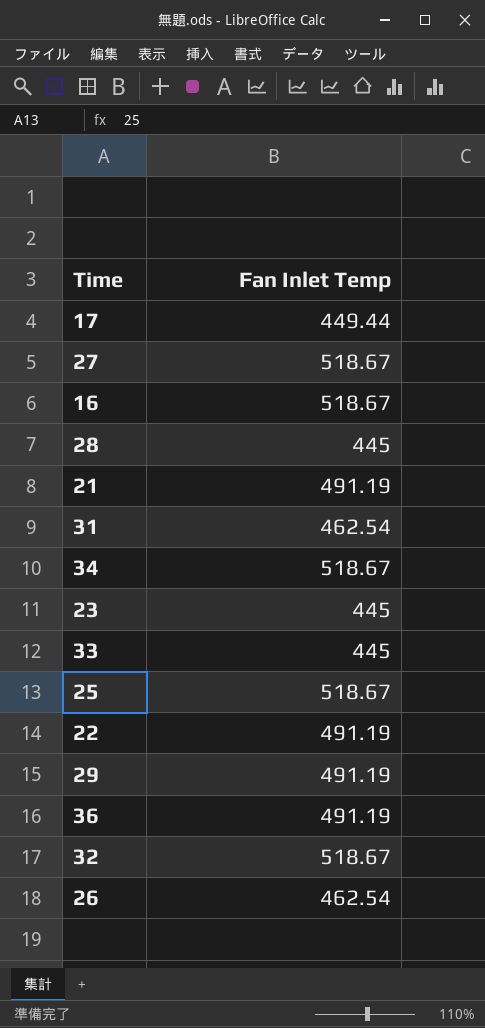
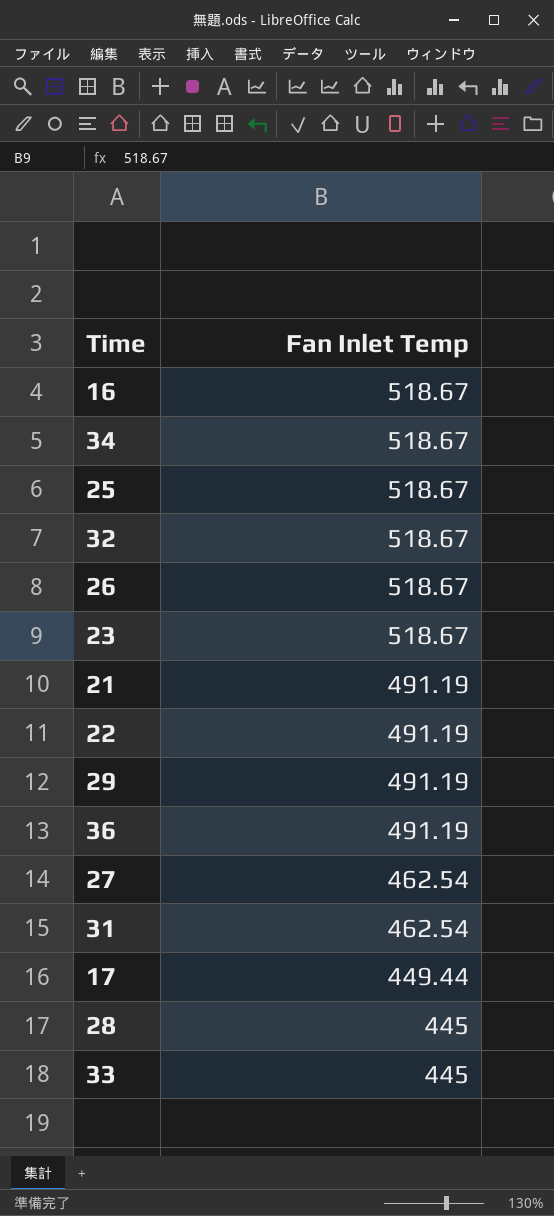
row order: none -> Fan Inlet Temp descending
26 | Fan Inlet Temp: 462.54 -> 518.67
23 | Fan Inlet Temp: 445 -> 518.67
27 | Fan Inlet Temp: 518.67 -> 462.54

